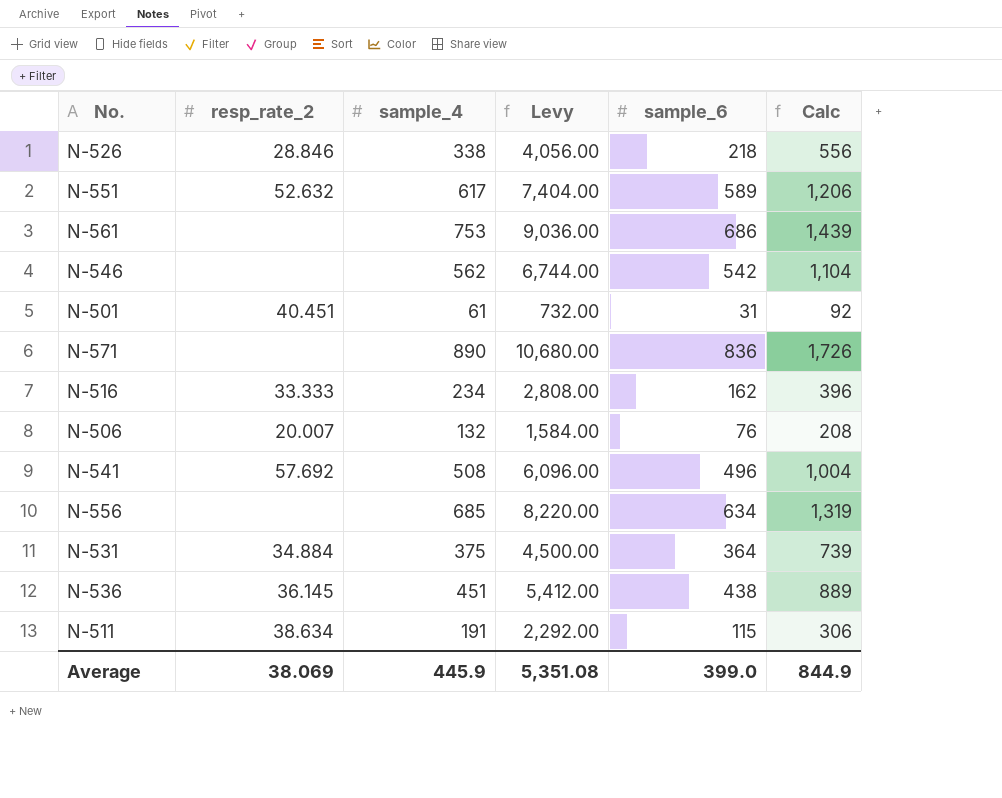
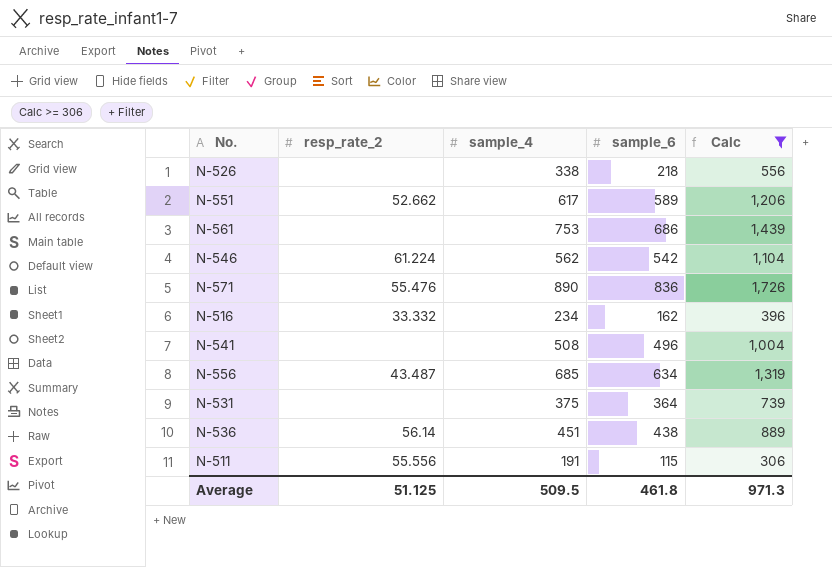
filter: none -> Calc >= 306
column Levy | formula: [sample_4] * 12 -> none
N-526 | resp_rate_2: 28.846 -> none
N-551 | resp_rate_2: 52.632 -> 52.662
N-546 | resp_rate_2: none -> 61.224
N-571 | resp_rate_2: none -> 55.476
N-516 | resp_rate_2: 33.333 -> 33.332
N-541 | resp_rate_2: 57.692 -> none
N-556 | resp_rate_2: none -> 43.487
N-531 | resp_rate_2: 34.884 -> none
N-536 | resp_rate_2: 36.145 -> 56.14
N-511 | resp_rate_2: 38.634 -> 55.556
Average | resp_rate_2: 38.069 -> 51.125
Average | sample_4: 445.9 -> 509.5
Average | sample_6: 399.0 -> 461.8
Average | Calc: 844.9 -> 971.3

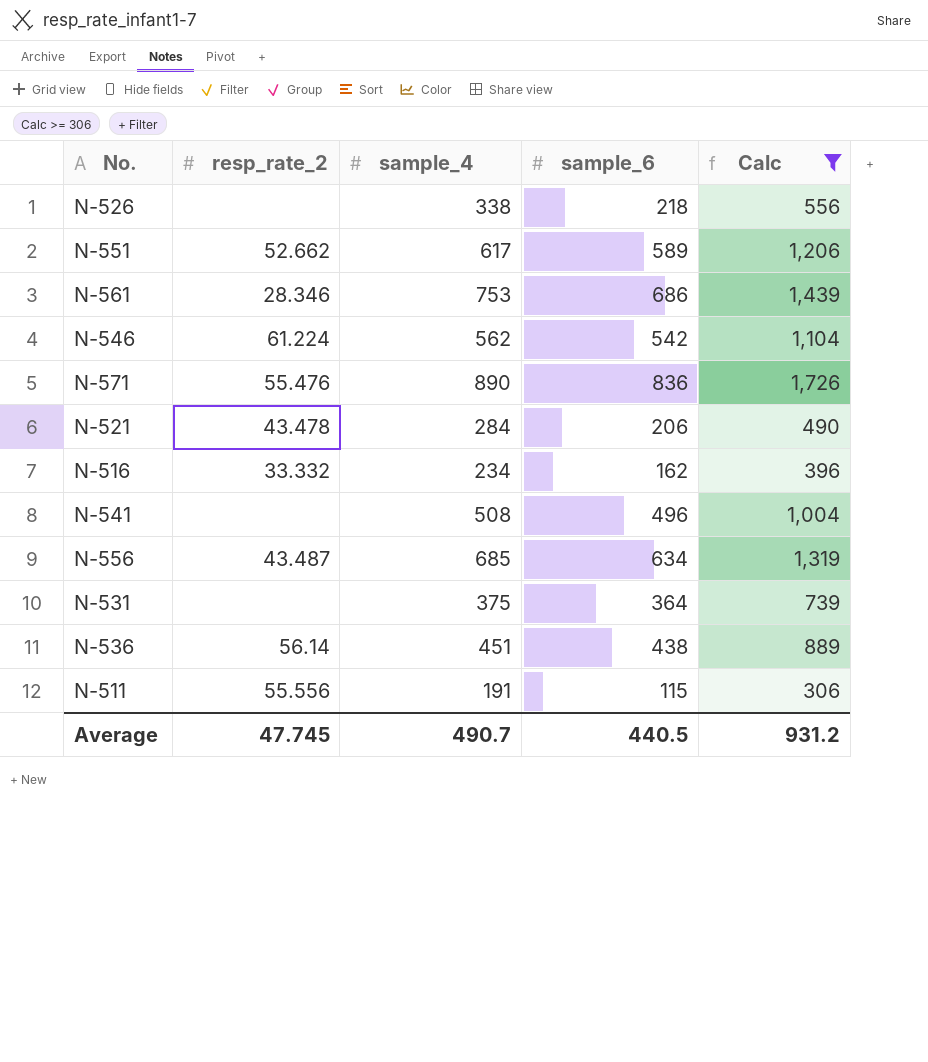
N-561 | resp_rate_2: none -> 28.346
row N-521: none -> 43.478 | 284 | 206 | 490
Average | resp_rate_2: 51.125 -> 47.745
Average | sample_4: 509.5 -> 490.7
Average | sample_6: 461.8 -> 440.5
Average | Calc: 971.3 -> 931.2

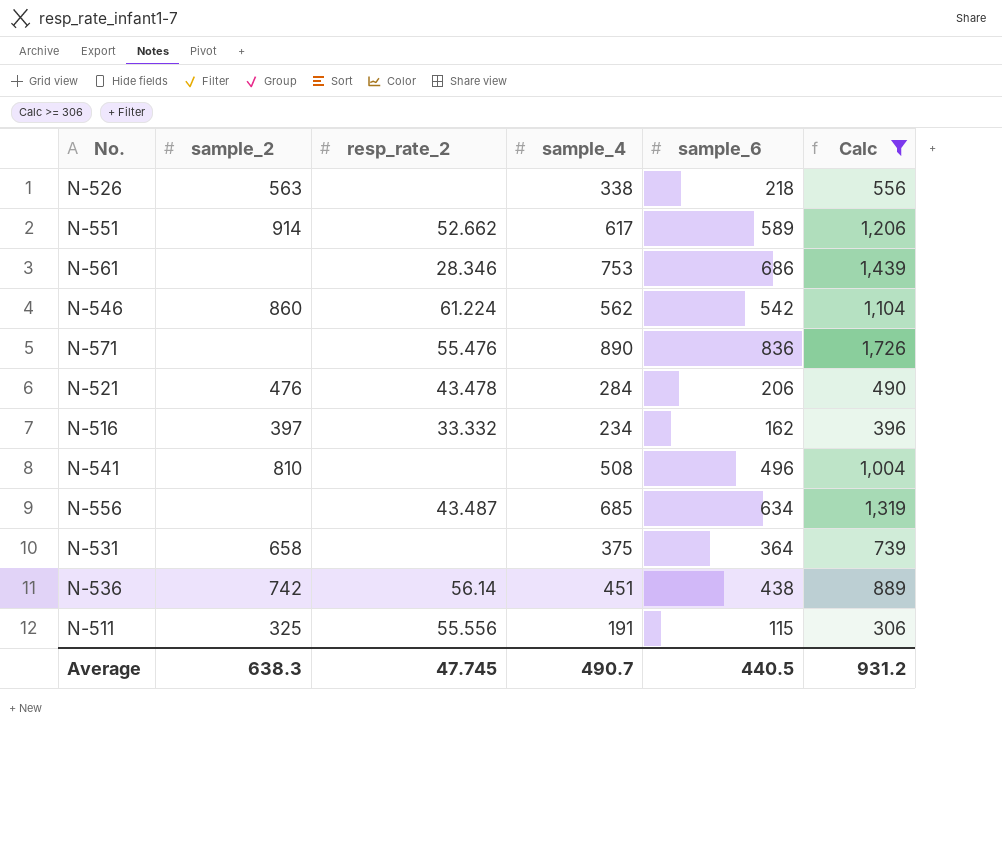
column sample_2 | position: none -> 2

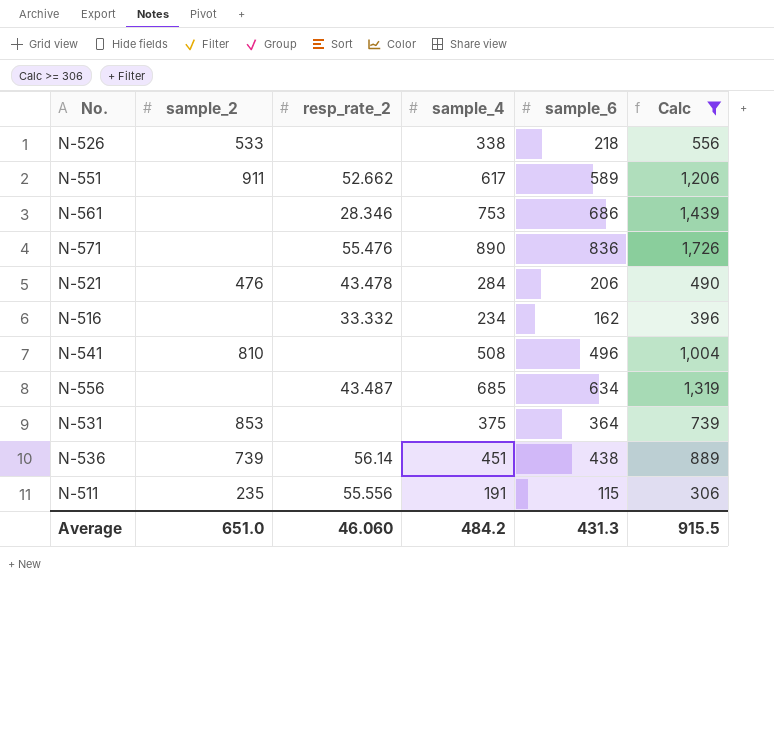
row N-546: 860 | 61.224 | 562 | 542 | 1,104 -> none
N-526 | sample_2: 563 -> 533
N-551 | sample_2: 914 -> 911
N-516 | sample_2: 397 -> none
N-531 | sample_2: 658 -> 853
N-536 | sample_2: 742 -> 739
N-511 | sample_2: 325 -> 235
Average | sample_2: 638.3 -> 651.0
Average | resp_rate_2: 47.745 -> 46.060
Average | sample_4: 490.7 -> 484.2
Average | sample_6: 440.5 -> 431.3
Average | Calc: 931.2 -> 915.5

